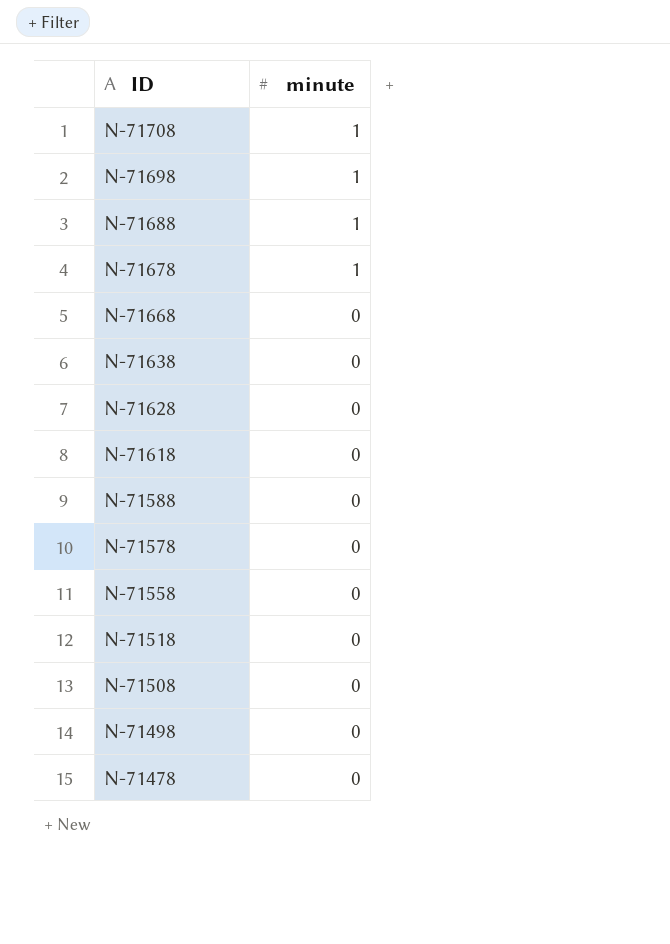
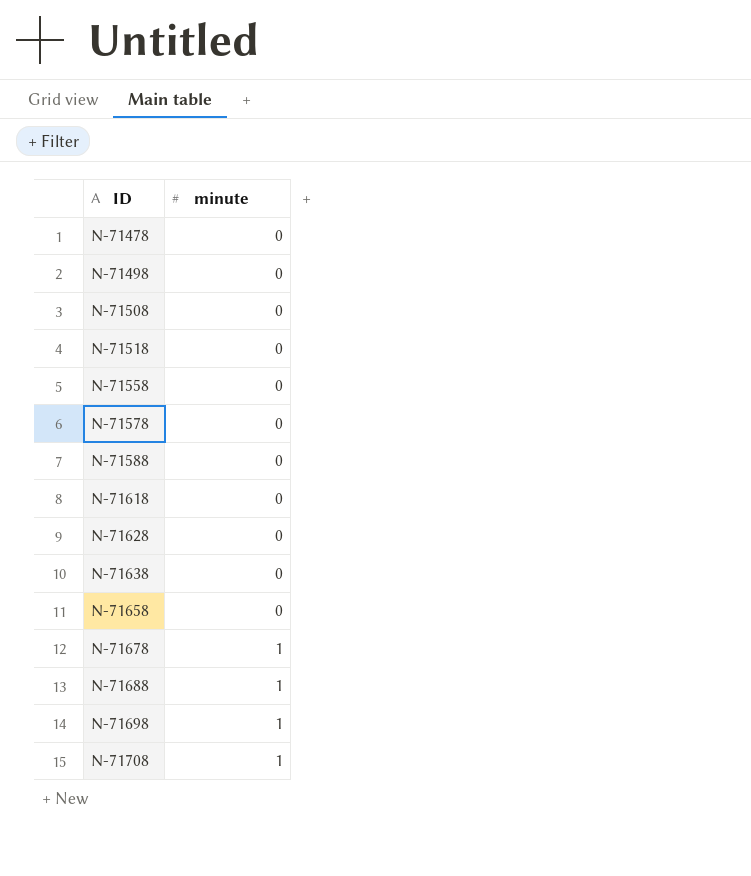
row order: ID descending -> ID ascending
row N-71668: 0 -> none
row N-71658: none -> 0

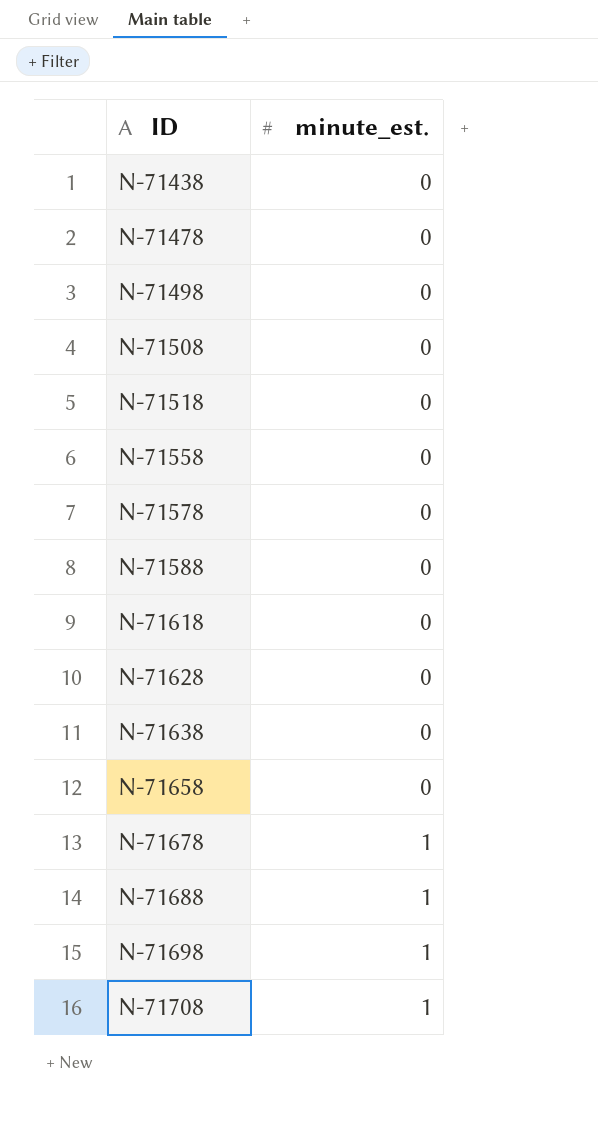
column name: minute -> minute_est.
row N-71438: none -> 0

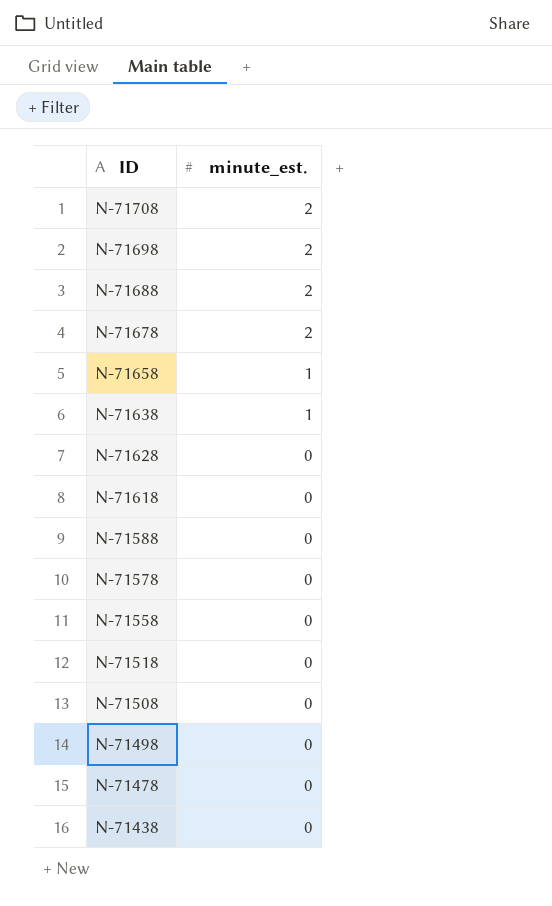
row order: ID ascending -> ID descending
N-71708 | minute_est.: 1 -> 2
N-71698 | minute_est.: 1 -> 2
N-71688 | minute_est.: 1 -> 2
N-71678 | minute_est.: 1 -> 2
N-71658 | minute_est.: 0 -> 1
N-71638 | minute_est.: 0 -> 1

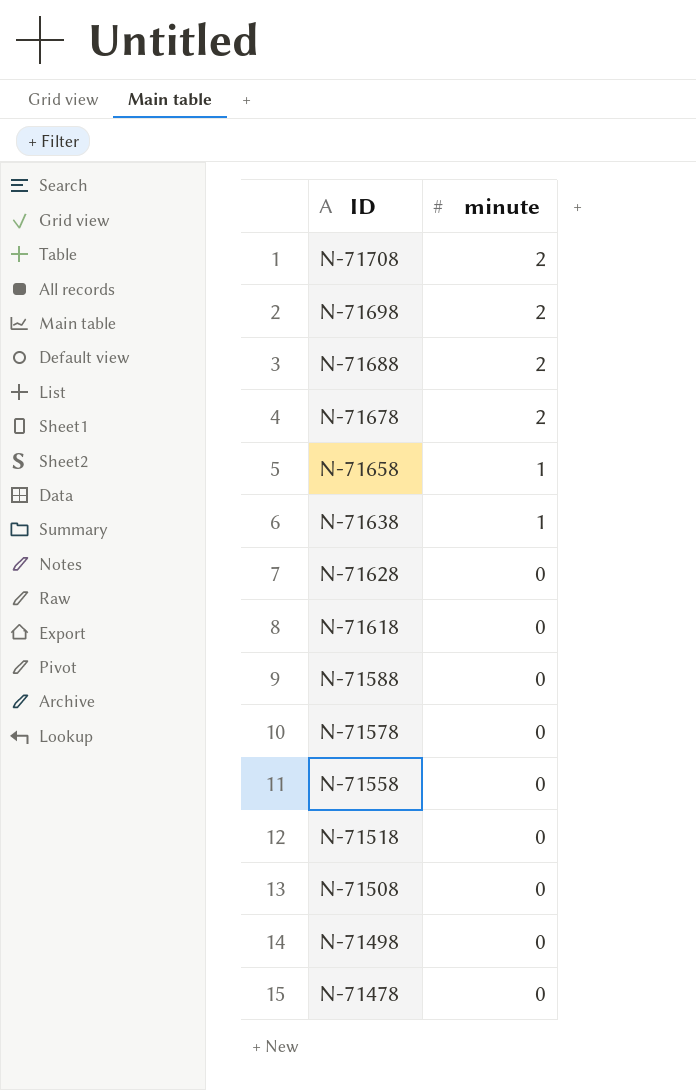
column name: minute_est. -> minute
row N-71438: 0 -> none

